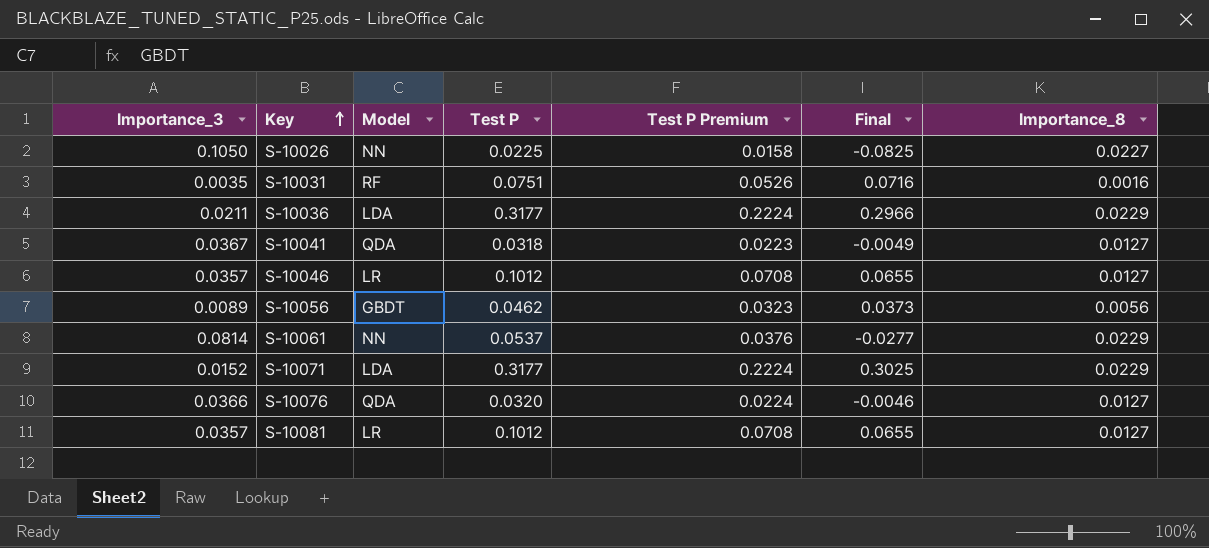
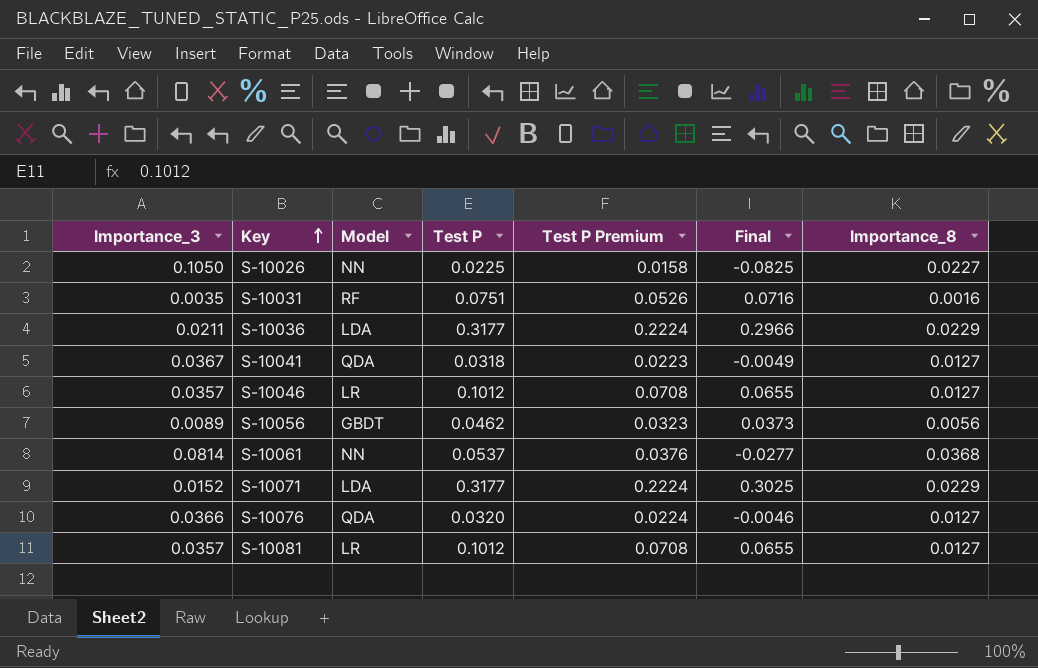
S-10061 | Importance_8: 0.0229 -> 0.0368

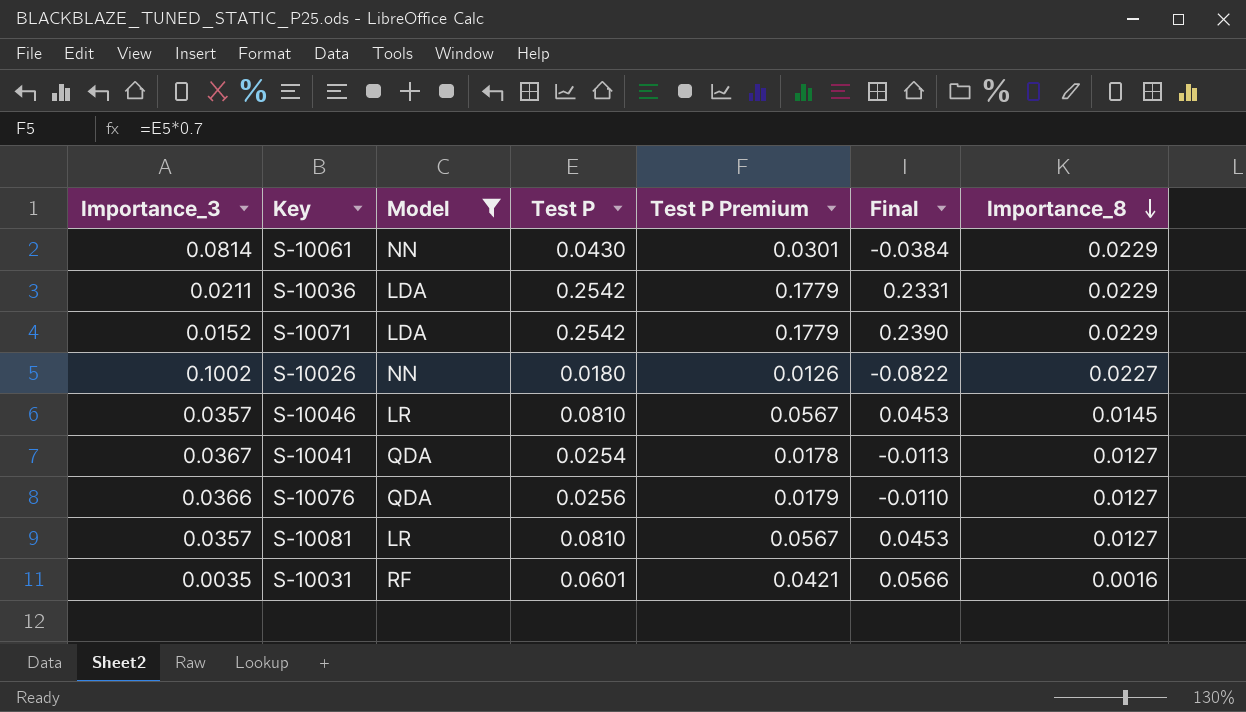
filter: none -> Model != GBDT
row order: Key ascending -> Importance_8 descending
S-10061 | Test P: 0.0537 -> 0.0430
S-10061 | Test P Premium: 0.0376 -> 0.0301
S-10061 | Final: -0.0277 -> -0.0384
S-10061 | Importance_8: 0.0368 -> 0.0229
S-10036 | Test P: 0.3177 -> 0.2542
S-10036 | Test P Premium: 0.2224 -> 0.1779
S-10036 | Final: 0.2966 -> 0.2331
S-10071 | Test P: 0.3177 -> 0.2542
S-10071 | Test P Premium: 0.2224 -> 0.1779
S-10071 | Final: 0.3025 -> 0.2390
S-10026 | Importance_3: 0.1050 -> 0.1002
S-10026 | Test P: 0.0225 -> 0.0180
S-10026 | Test P Premium: 0.0158 -> 0.0126
S-10026 | Final: -0.0825 -> -0.0822
S-10046 | Test P: 0.1012 -> 0.0810
S-10046 | Test P Premium: 0.0708 -> 0.0567
S-10046 | Final: 0.0655 -> 0.0453
S-10046 | Importance_8: 0.0127 -> 0.0145
S-10041 | Test P: 0.0318 -> 0.0254
S-10041 | Test P Premium: 0.0223 -> 0.0178
S-10041 | Final: -0.0049 -> -0.0113
S-10076 | Test P: 0.0320 -> 0.0256
S-10076 | Test P Premium: 0.0224 -> 0.0179
S-10076 | Final: -0.0046 -> -0.0110
S-10081 | Test P: 0.1012 -> 0.0810
S-10081 | Test P Premium: 0.0708 -> 0.0567
S-10081 | Final: 0.0655 -> 0.0453
S-10031 | Test P: 0.0751 -> 0.0601
S-10031 | Test P Premium: 0.0526 -> 0.0421
S-10031 | Final: 0.0716 -> 0.0566

